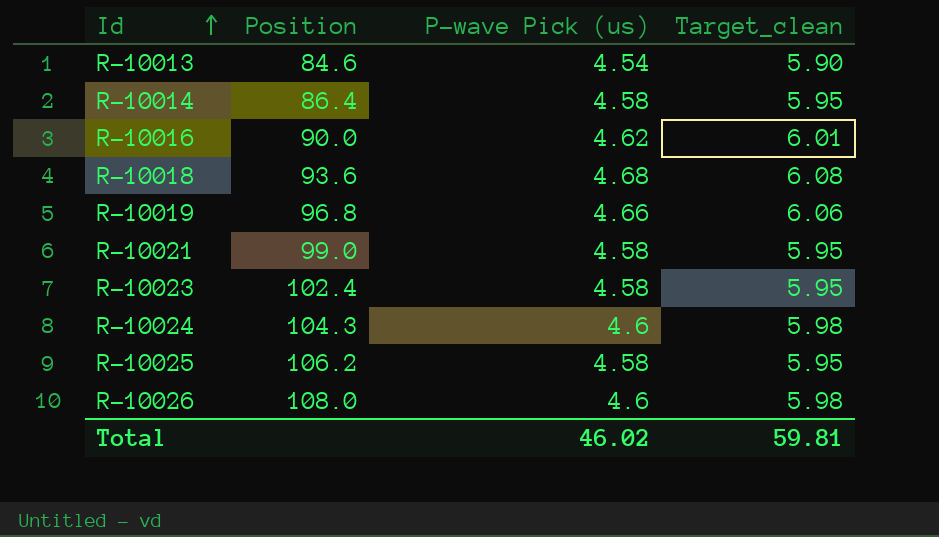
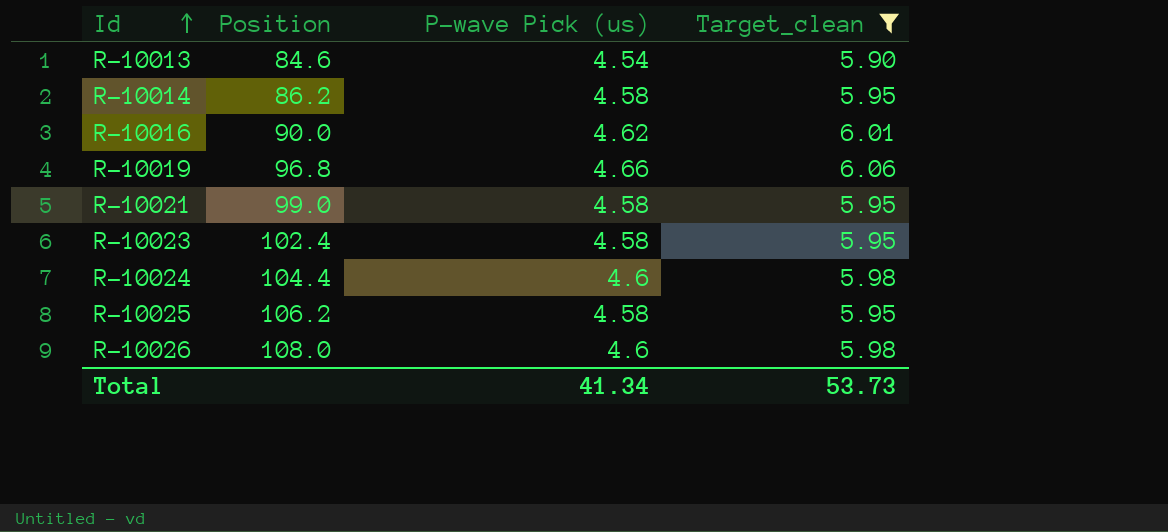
filter: none -> Target_clean != 6.08
R-10014 | Position: 86.4 -> 86.2
R-10024 | Position: 104.3 -> 104.4
Total | P-wave Pick (us): 46.02 -> 41.34
Total | Target_clean: 59.81 -> 53.73

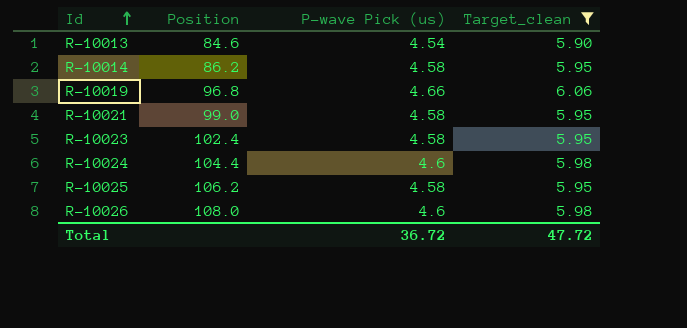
row R-10016: 90.0 | 4.62 | 6.01 -> none
Total | P-wave Pick (us): 41.34 -> 36.72
Total | Target_clean: 53.73 -> 47.72

